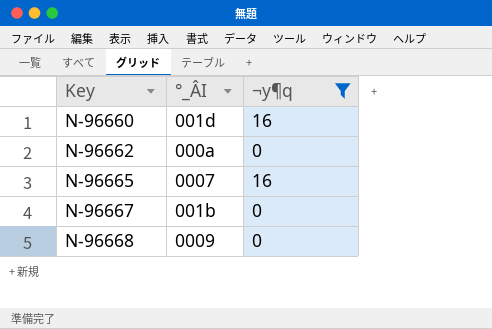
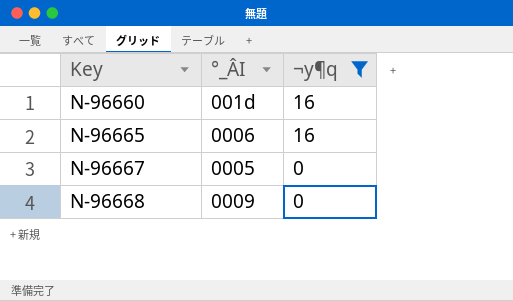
row N-96662: 000a | 0 -> none
N-96665 | °_ÂI: 0007 -> 0006
N-96667 | °_ÂI: 001b -> 0005

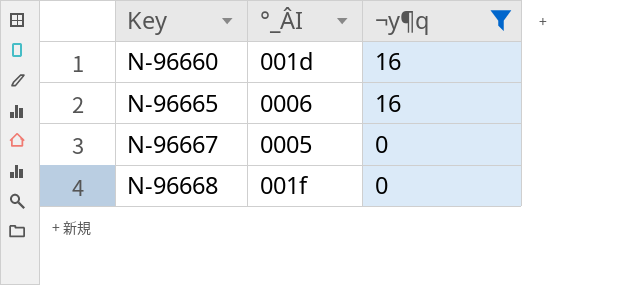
N-96668 | °_ÂI: 0009 -> 001f

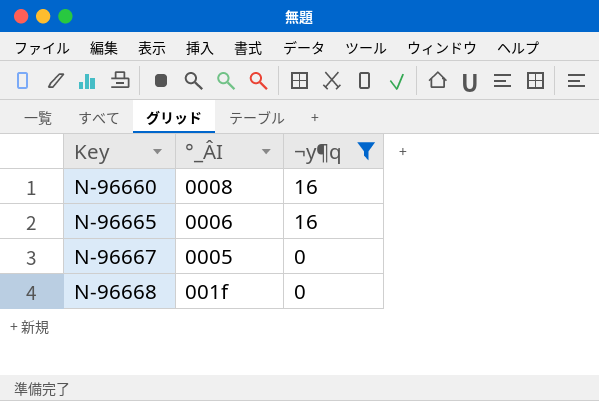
N-96660 | °_ÂI: 001d -> 0008

